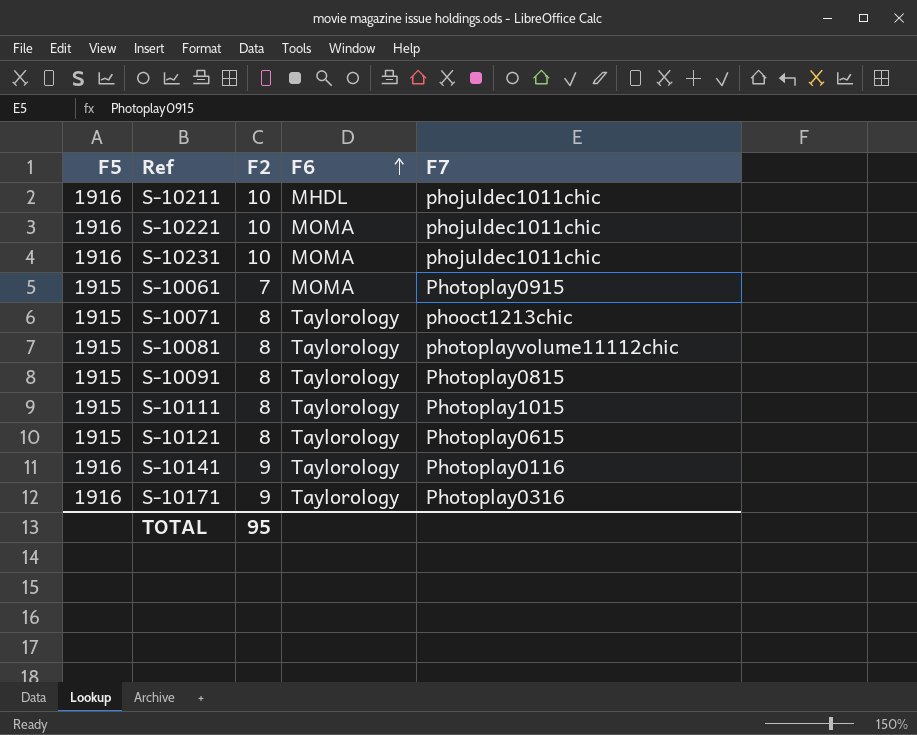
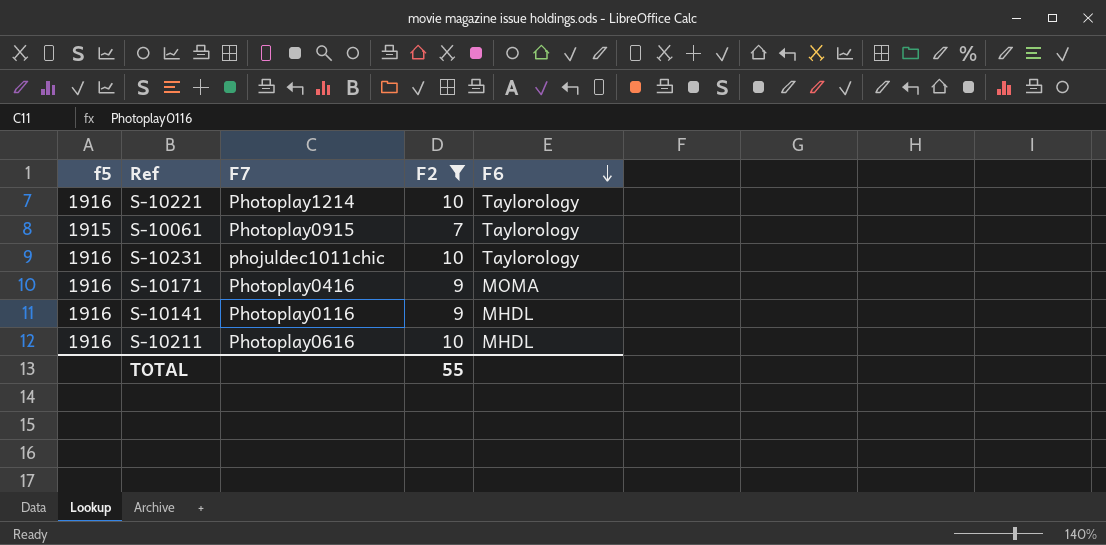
filter: none -> F2 != 8
row order: F6 ascending -> F6 descending
column name: F5 -> f5
column F7 | position: 5 -> 3
S-10221 | F7: phojuldec1011chic -> Photoplay1214
S-10221 | F6: MOMA -> Taylorology
S-10061 | F6: MOMA -> Taylorology
S-10231 | F6: MOMA -> Taylorology
S-10171 | F7: Photoplay0316 -> Photoplay0416
S-10171 | F6: Taylorology -> MOMA
S-10141 | F6: Taylorology -> MHDL
S-10211 | F7: phojuldec1011chic -> Photoplay0616
TOTAL | F2: 95 -> 55

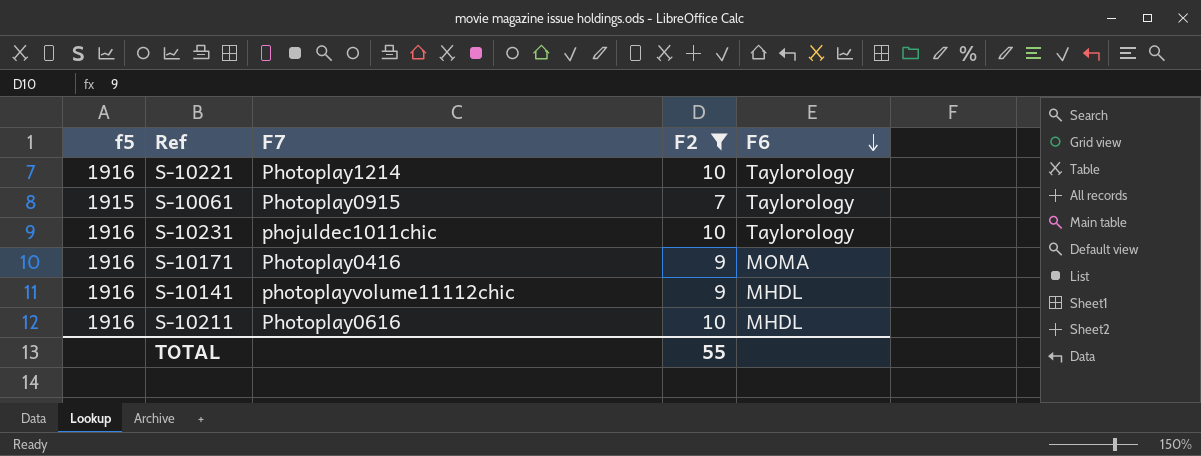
S-10141 | F7: Photoplay0116 -> photoplayvolume11112chic

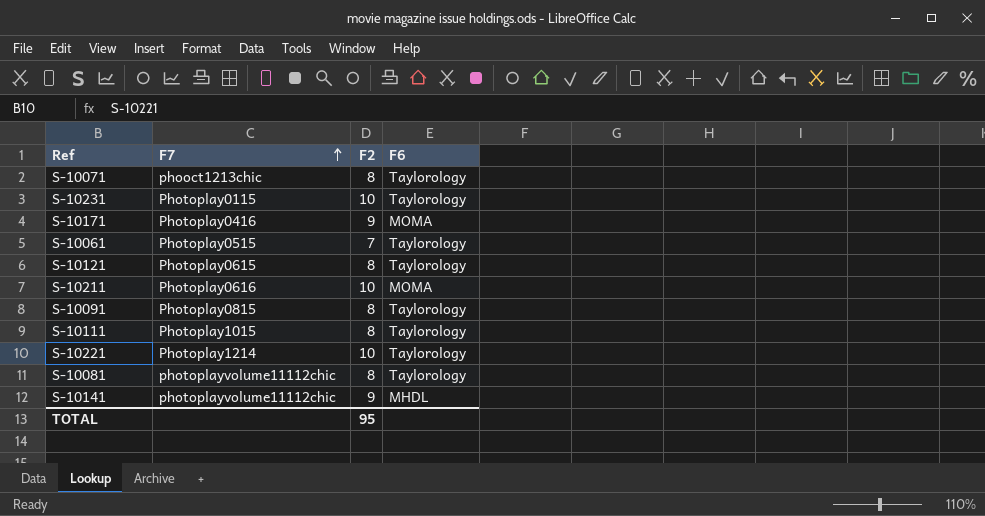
filter: F2 != 8 -> none
row order: F6 descending -> F7 ascending
column f5 | position: 1 -> none
S-10231 | F7: phojuldec1011chic -> Photoplay0115
S-10061 | F7: Photoplay0915 -> Photoplay0515
S-10211 | F6: MHDL -> MOMA
TOTAL | F2: 55 -> 95

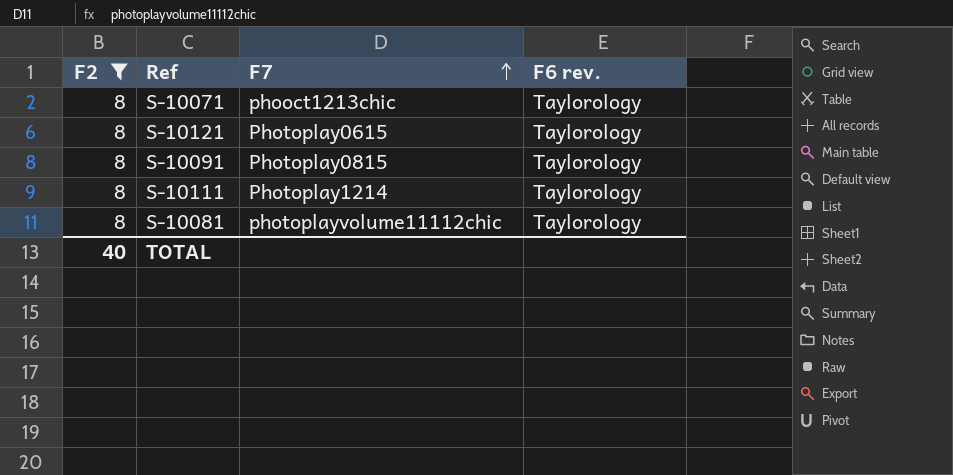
filter: none -> F2 = 8
column F2 | position: 3 -> 1
column name: F6 -> F6 rev.
S-10111 | F7: Photoplay1015 -> Photoplay1214
TOTAL | F2: 95 -> 40

